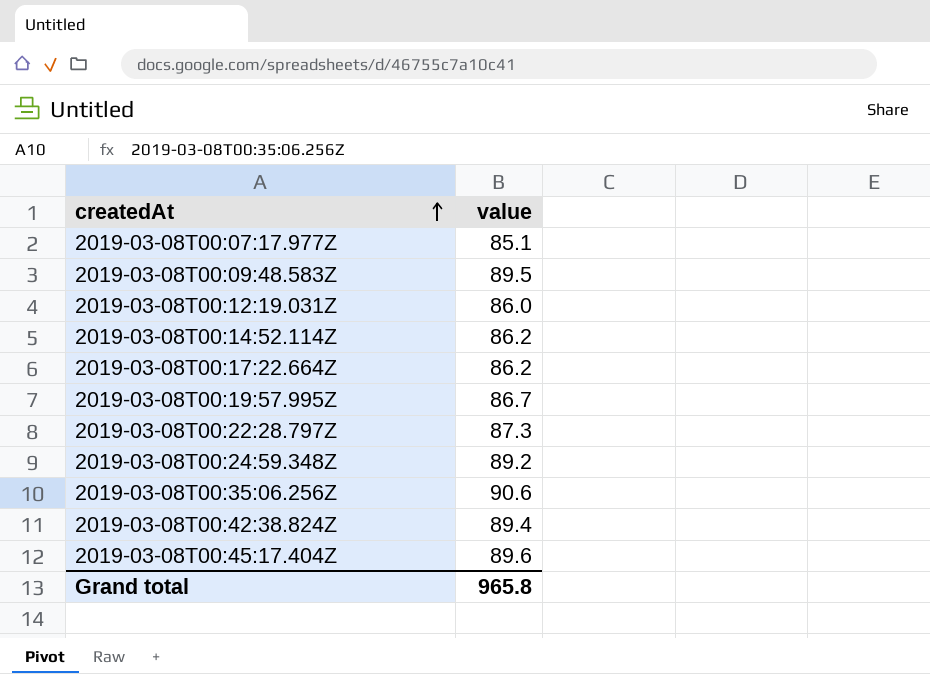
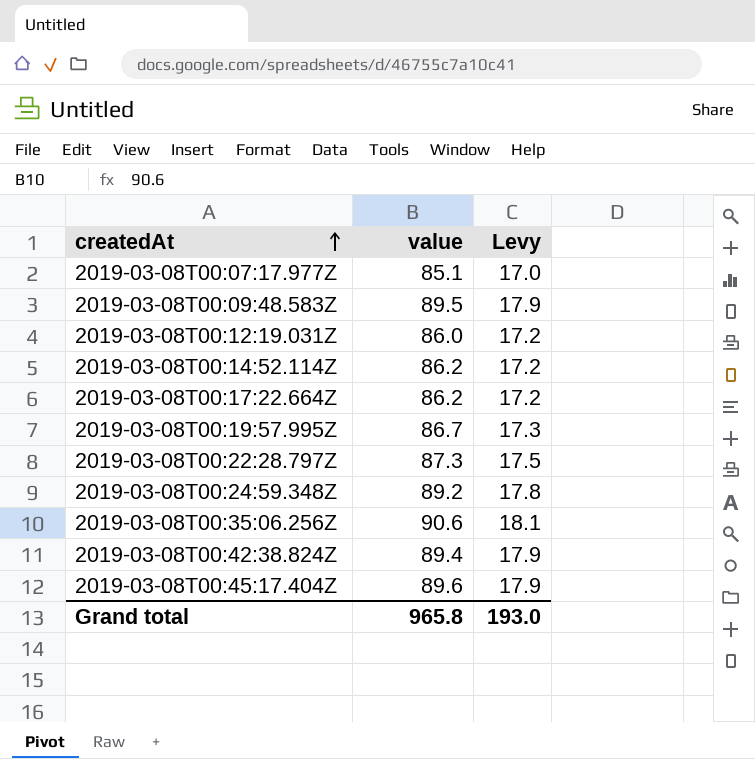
column Levy | formula: none -> [value] * 0.2

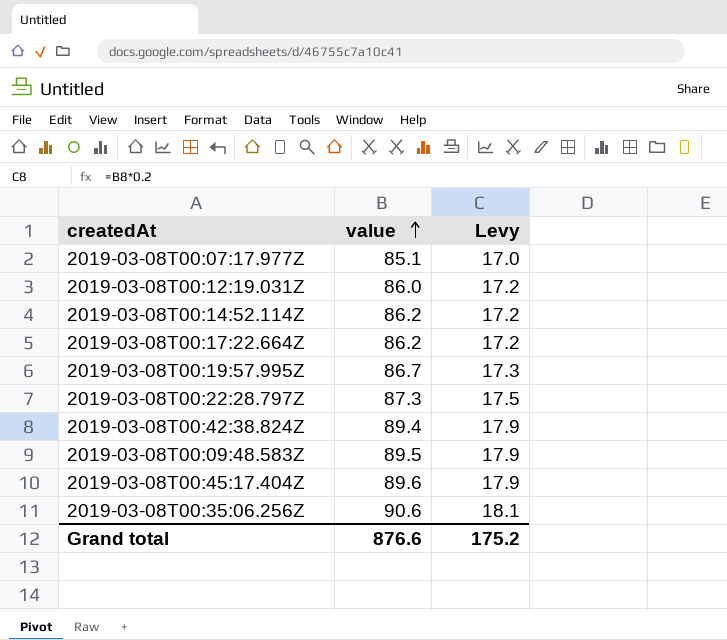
row order: createdAt ascending -> value ascending
row 2019-03-08T00:24:59.348Z: 89.2 | 17.8 -> none
Grand total | value: 965.8 -> 876.6
Grand total | Levy: 193.0 -> 175.2

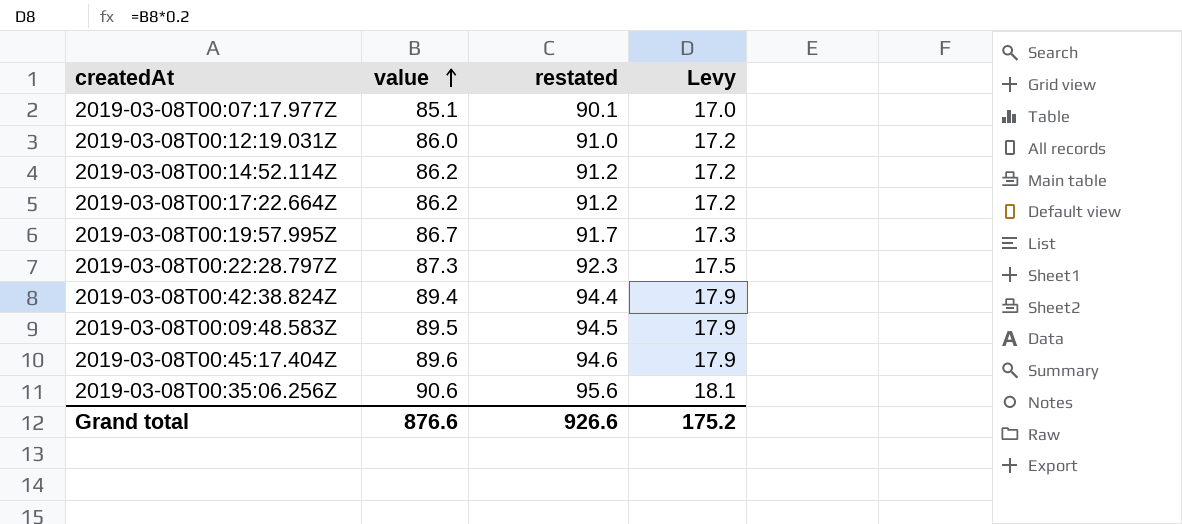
column restated | formula: none -> [value] + 5

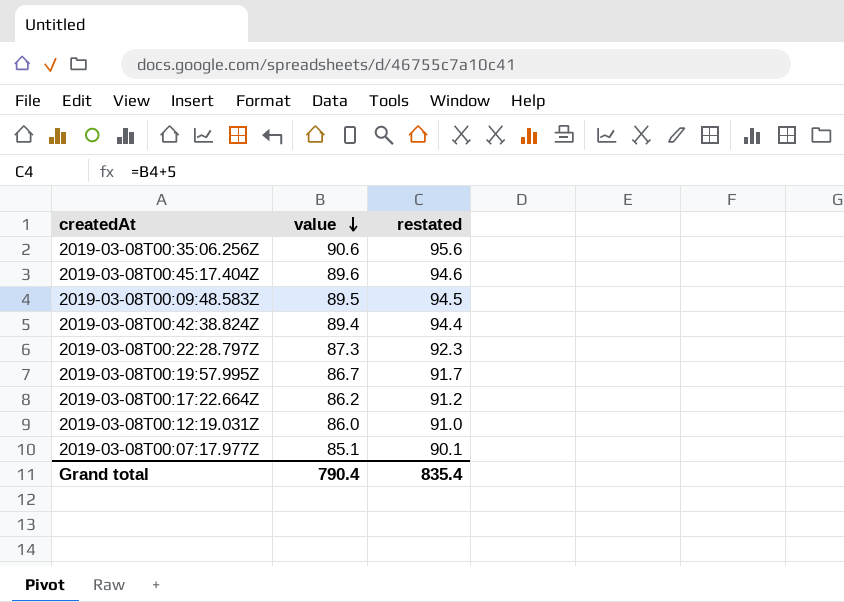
row order: value ascending -> value descending
column Levy | formula: [value] * 0.2 -> none
row 2019-03-08T00:14:52.114Z: 86.2 | 91.2 | 17.2 -> none
Grand total | value: 876.6 -> 790.4
Grand total | restated: 926.6 -> 835.4

